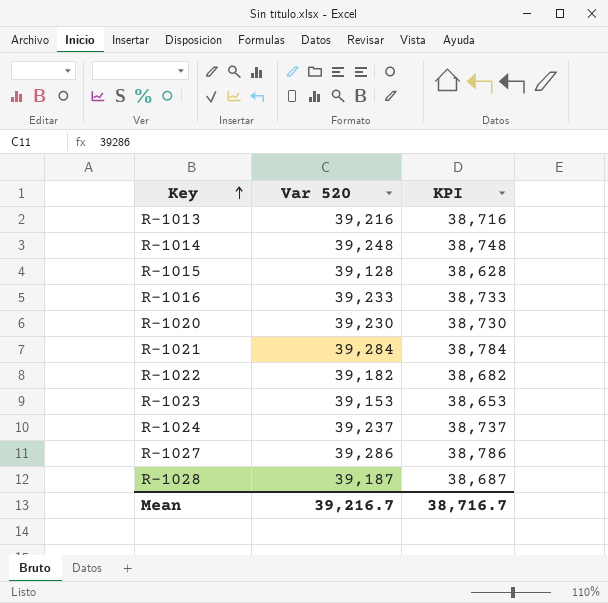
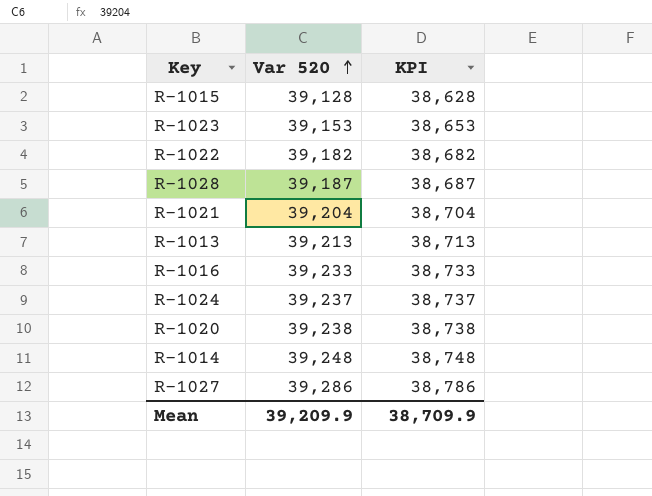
row order: Key ascending -> Var 520 ascending
R-1021 | Var 520: 39,284 -> 39,204
R-1021 | KPI: 38,784 -> 38,704
R-1013 | Var 520: 39,216 -> 39,213
R-1013 | KPI: 38,716 -> 38,713
R-1020 | Var 520: 39,230 -> 39,238
R-1020 | KPI: 38,730 -> 38,738
Mean | Var 520: 39,216.7 -> 39,209.9
Mean | KPI: 38,716.7 -> 38,709.9

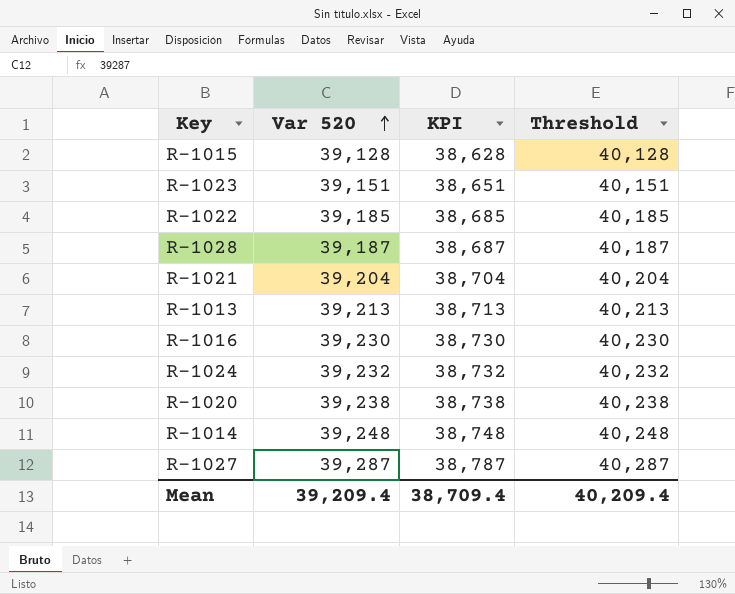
column Threshold | formula: none -> [Var 520] + 1000
R-1023 | Var 520: 39,153 -> 39,151
R-1023 | KPI: 38,653 -> 38,651
R-1022 | Var 520: 39,182 -> 39,185
R-1022 | KPI: 38,682 -> 38,685
R-1016 | Var 520: 39,233 -> 39,230
R-1016 | KPI: 38,733 -> 38,730
R-1024 | Var 520: 39,237 -> 39,232
R-1024 | KPI: 38,737 -> 38,732
R-1027 | Var 520: 39,286 -> 39,287
R-1027 | KPI: 38,786 -> 38,787
Mean | Var 520: 39,209.9 -> 39,209.4
Mean | KPI: 38,709.9 -> 38,709.4

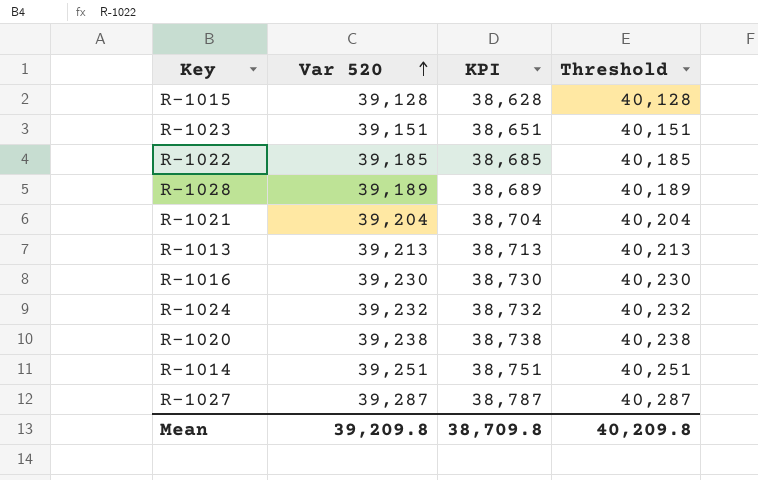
R-1028 | Var 520: 39,187 -> 39,189
R-1028 | KPI: 38,687 -> 38,689
R-1028 | Threshold: 40,187 -> 40,189
R-1014 | Var 520: 39,248 -> 39,251
R-1014 | KPI: 38,748 -> 38,751
R-1014 | Threshold: 40,248 -> 40,251
Mean | Var 520: 39,209.4 -> 39,209.8
Mean | KPI: 38,709.4 -> 38,709.8
Mean | Threshold: 40,209.4 -> 40,209.8

